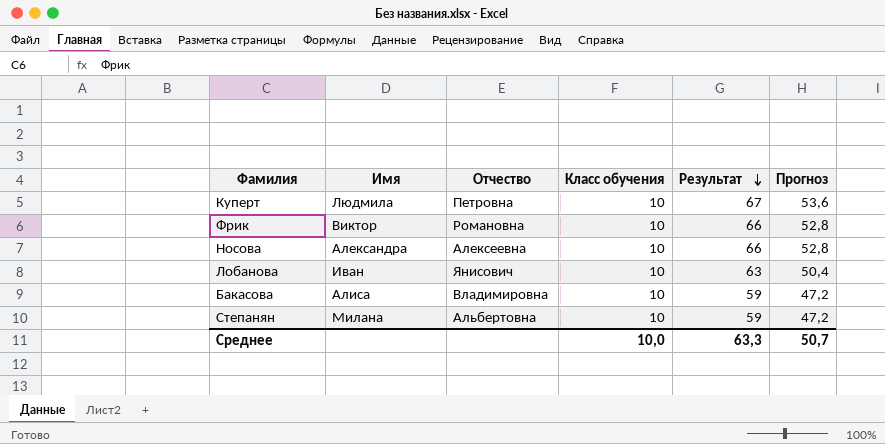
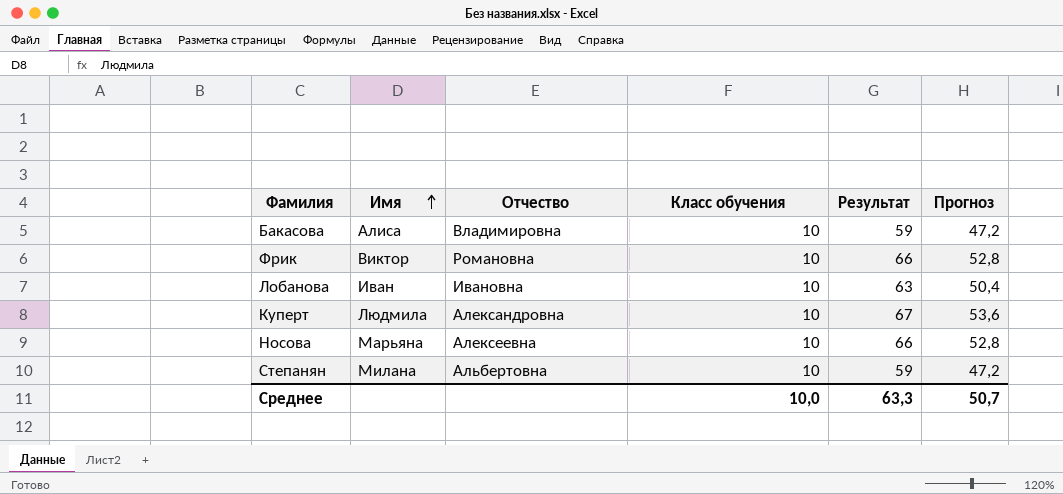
row order: Результат descending -> Имя ascending
Лобанова | Отчество: Янисович -> Ивановна
Куперт | Отчество: Петровна -> Александровна
Носова | Имя: Александра -> Марьяна

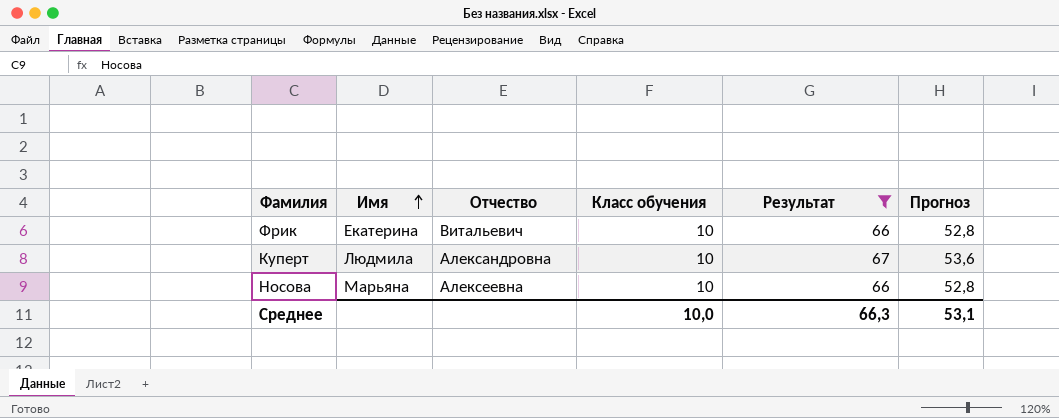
filter: none -> Результат >= 66
Фрик | Имя: Виктор -> Екатерина
Фрик | Отчество: Романовна -> Витальевич
Среднее | Результат: 63,3 -> 66,3
Среднее | Прогноз: 50,7 -> 53,1

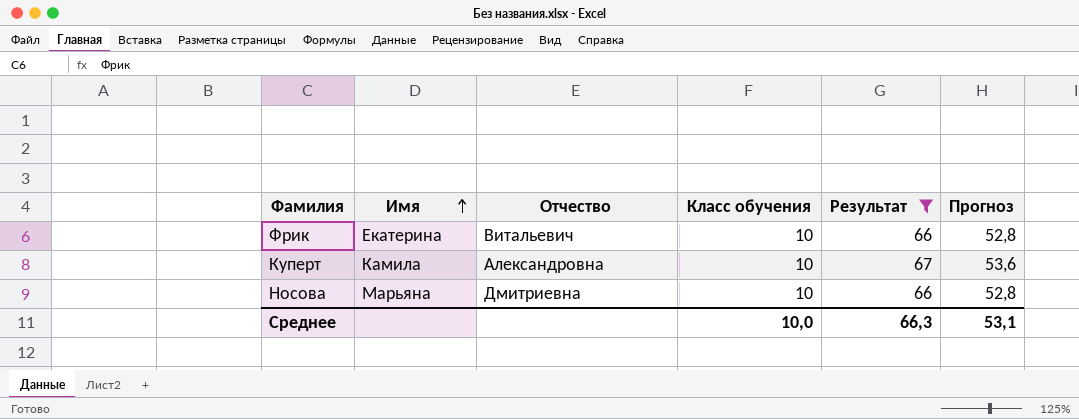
Куперт | Имя: Людмила -> Камила
Носова | Отчество: Алексеевна -> Дмитриевна

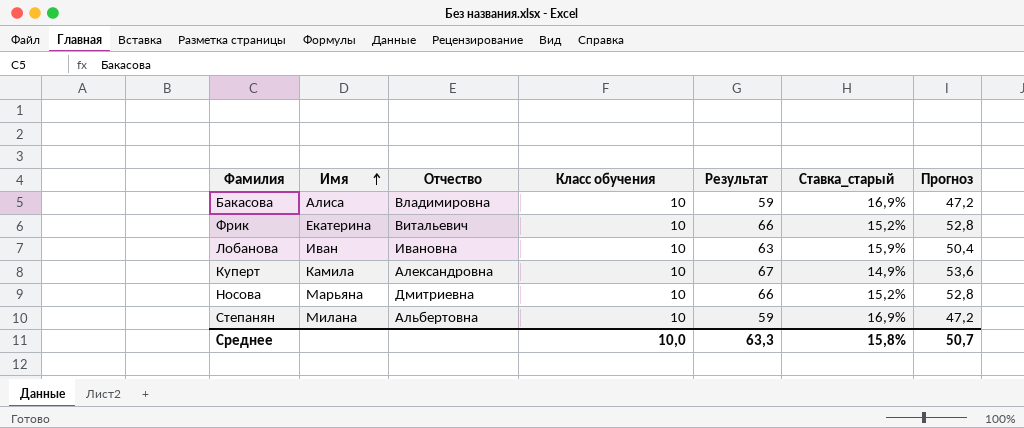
filter: Результат >= 66 -> none
column Ставка_старый | formula: none -> [Класс обучения] / [Результат]
Среднее | Результат: 66,3 -> 63,3
Среднее | Прогноз: 53,1 -> 50,7

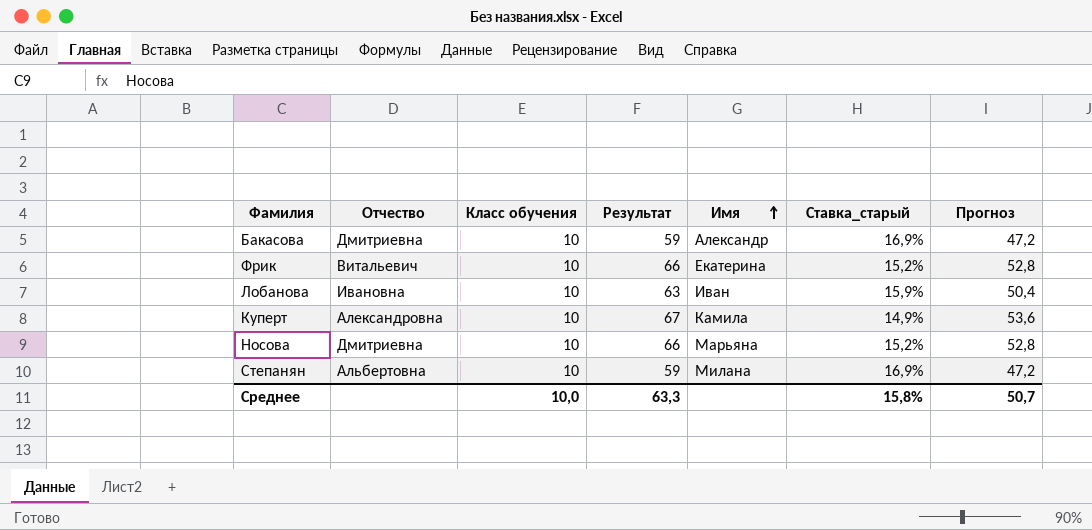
column Имя | position: 2 -> 5
Бакасова | Отчество: Владимировна -> Дмитриевна
Бакасова | Имя: Алиса -> Александр

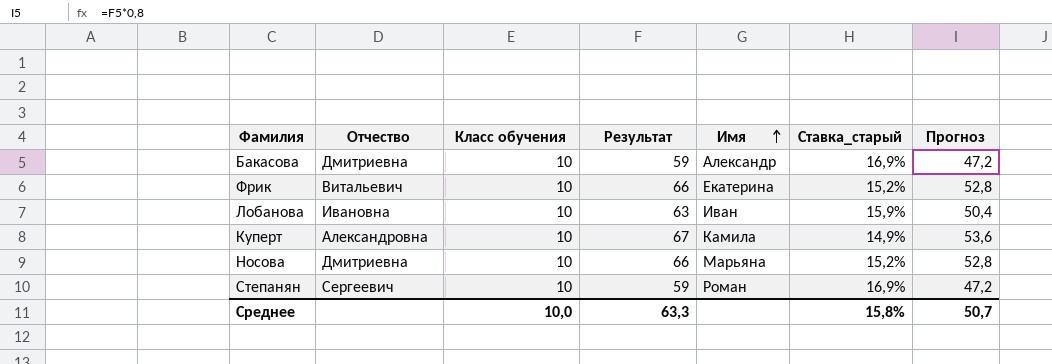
Степанян | Отчество: Альбертовна -> Сергеевич
Степанян | Имя: Милана -> Роман

